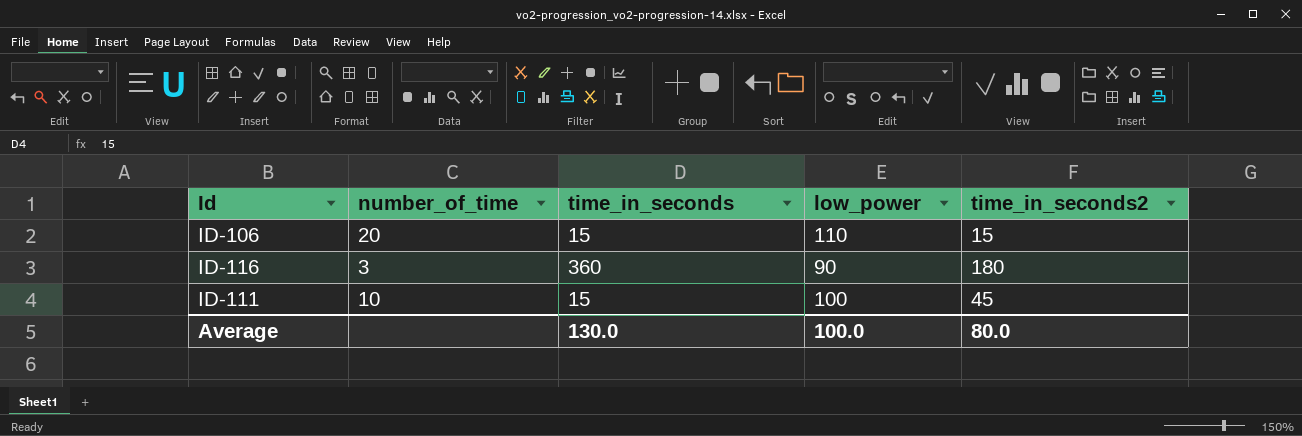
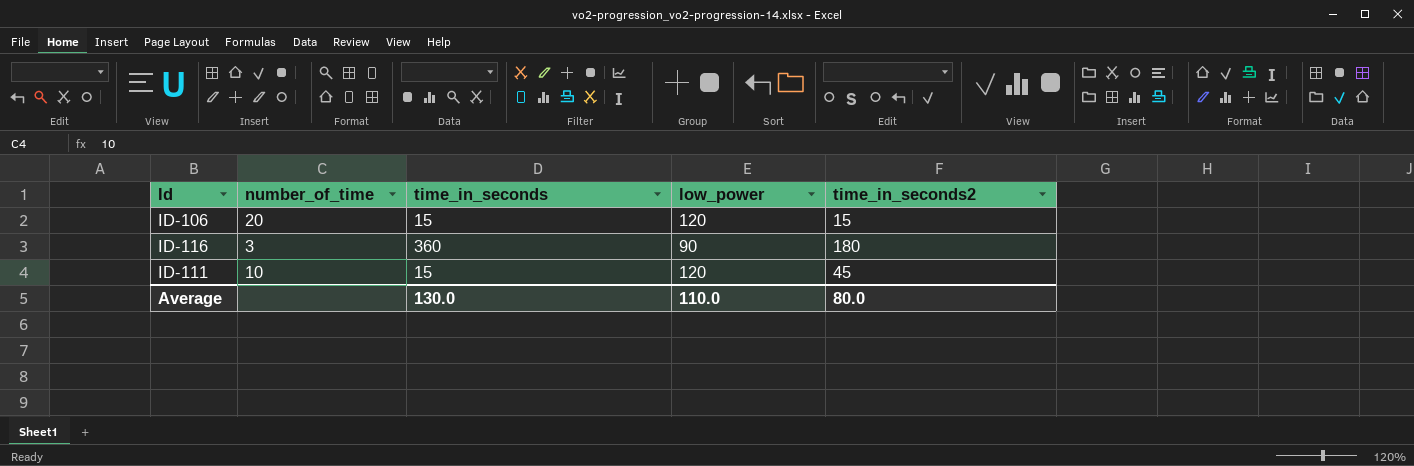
ID-106 | low_power: 110 -> 120
ID-111 | low_power: 100 -> 120
Average | low_power: 100.0 -> 110.0

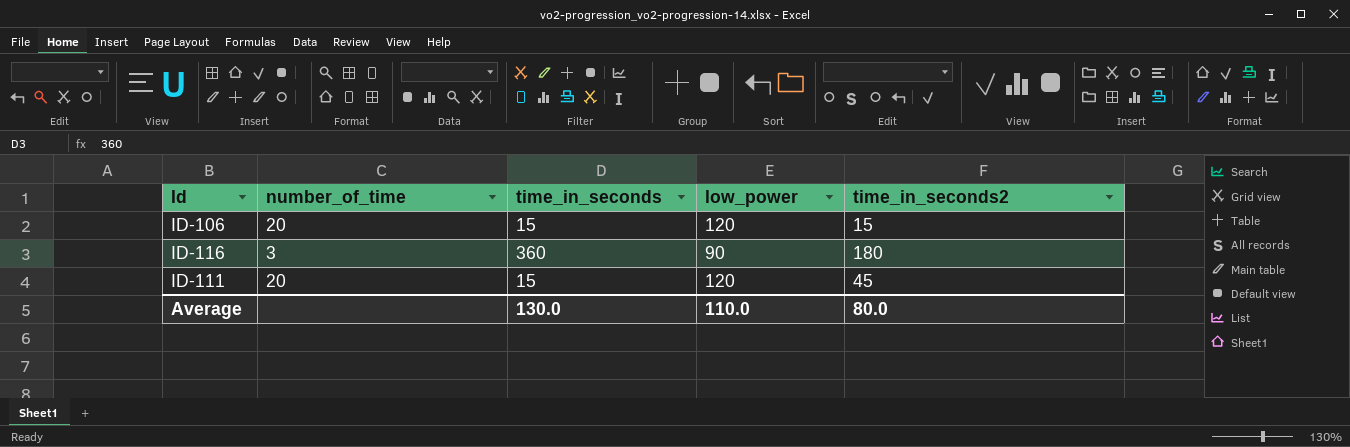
ID-111 | number_of_time: 10 -> 20

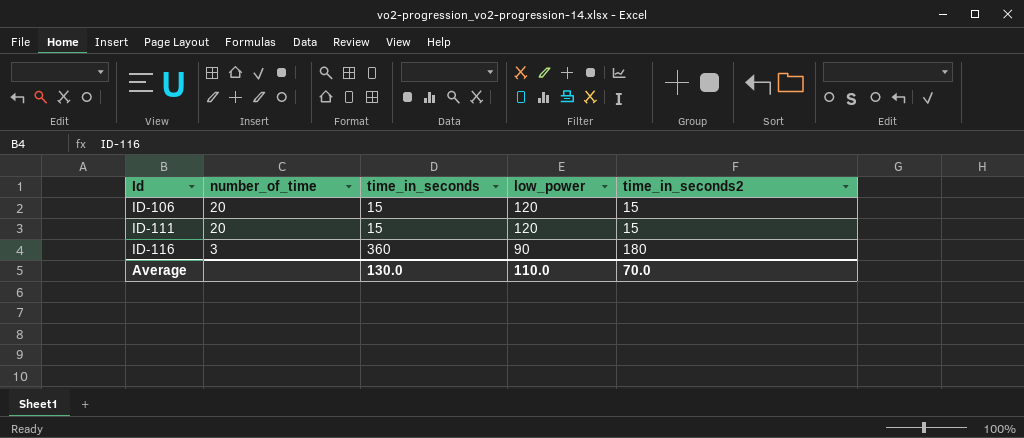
row order: none -> Id ascending
ID-111 | time_in_seconds2: 45 -> 15
Average | time_in_seconds2: 80.0 -> 70.0

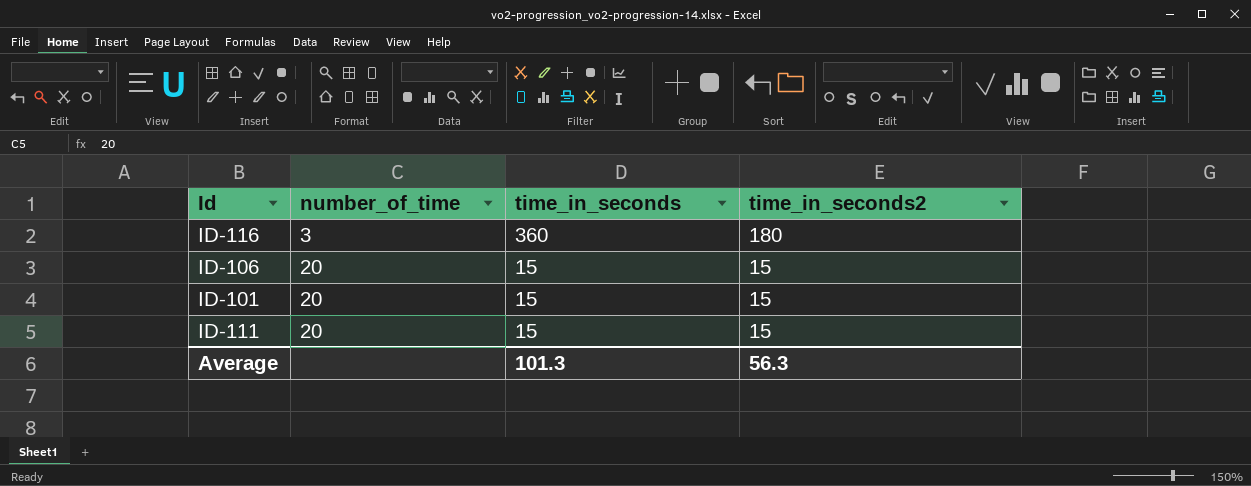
row order: Id ascending -> number_of_time ascending
column low_power | position: 4 -> none
row ID-101: none -> 20 | 15 | 15
Average | time_in_seconds: 130.0 -> 101.3
Average | time_in_seconds2: 70.0 -> 56.3

